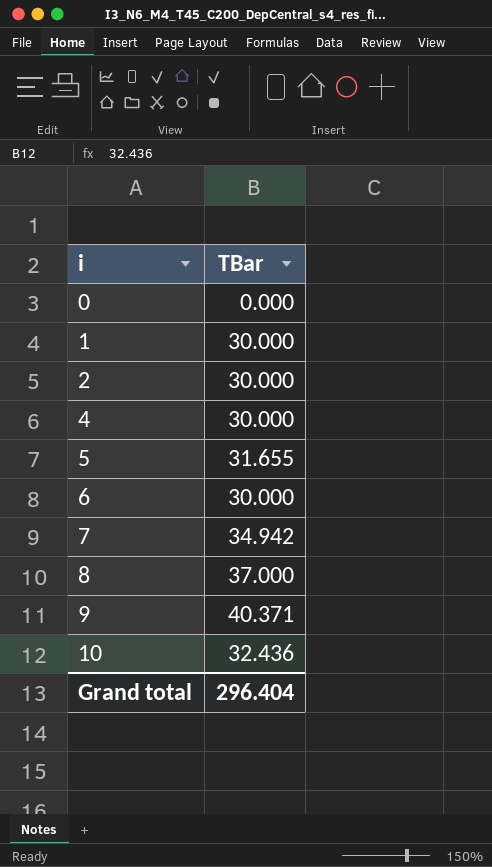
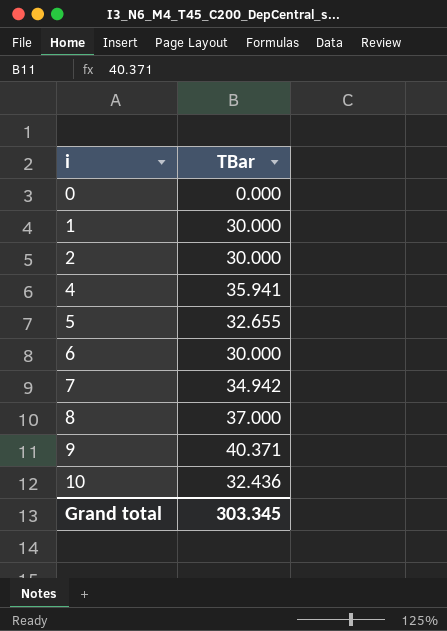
4 | TBar: 30.000 -> 35.941
5 | TBar: 31.655 -> 32.655
Grand total | TBar: 296.404 -> 303.345

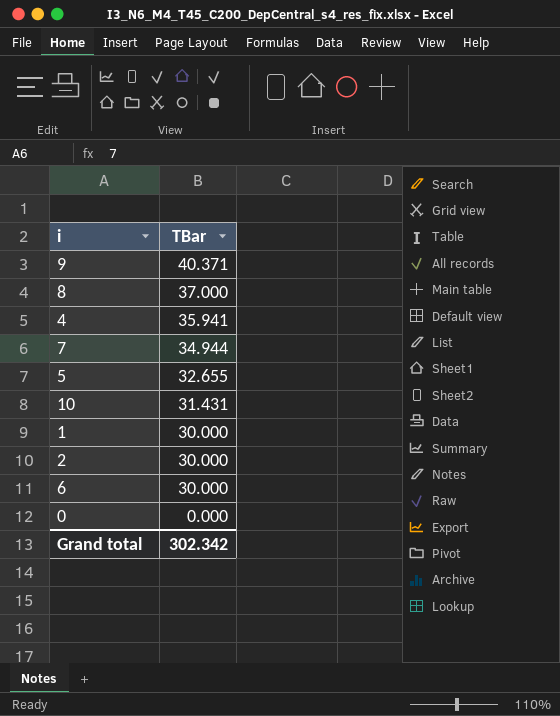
row order: i ascending -> TBar descending
7 | TBar: 34.942 -> 34.944
10 | TBar: 32.436 -> 31.431
Grand total | TBar: 303.345 -> 302.342

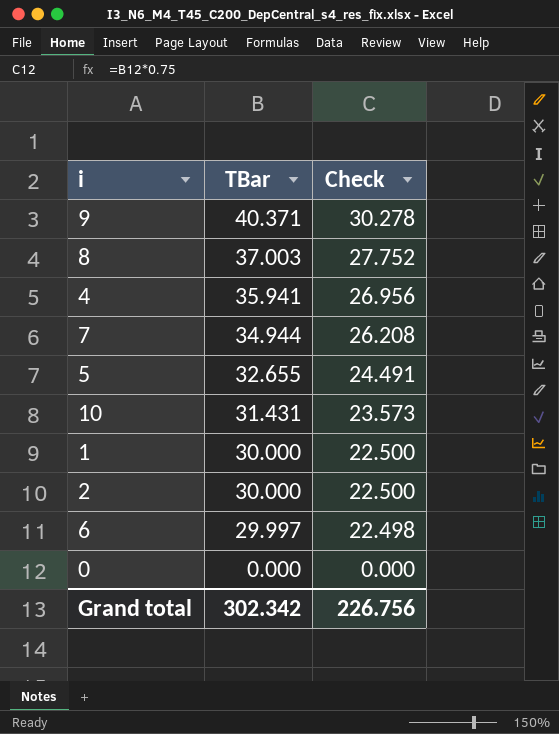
column Check | formula: none -> [TBar] * 0.75
8 | TBar: 37.000 -> 37.003
6 | TBar: 30.000 -> 29.997

